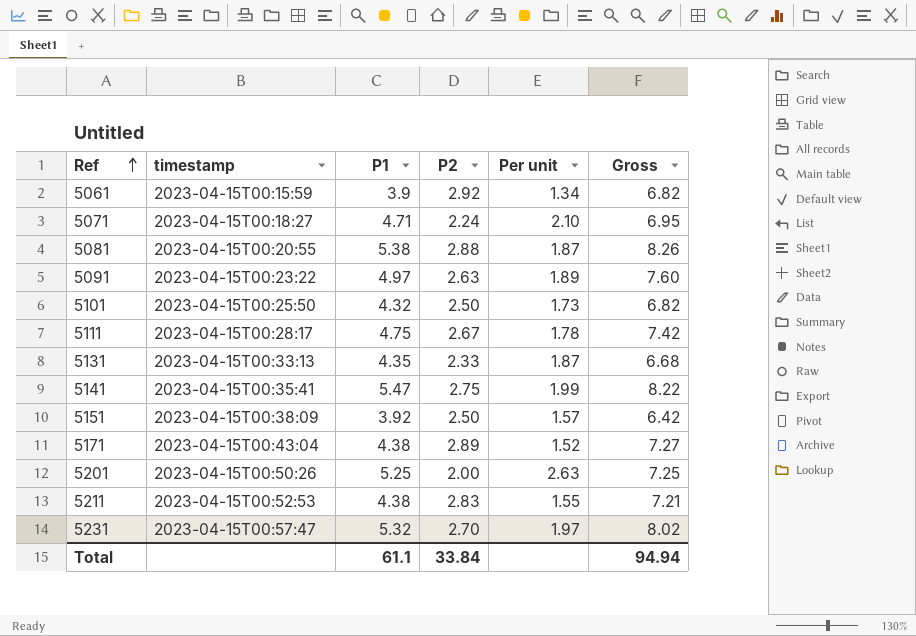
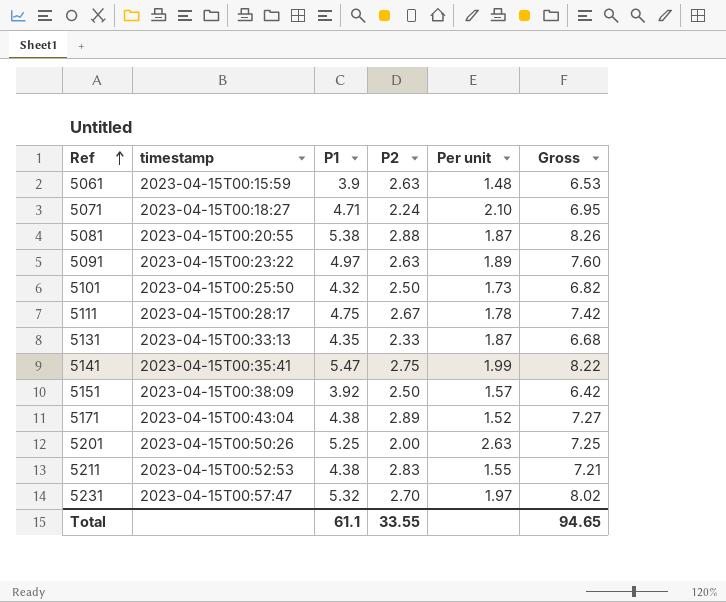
5061 | P2: 2.92 -> 2.63
5061 | Per unit: 1.34 -> 1.48
5061 | Gross: 6.82 -> 6.53
Total | P2: 33.84 -> 33.55
Total | Gross: 94.94 -> 94.65

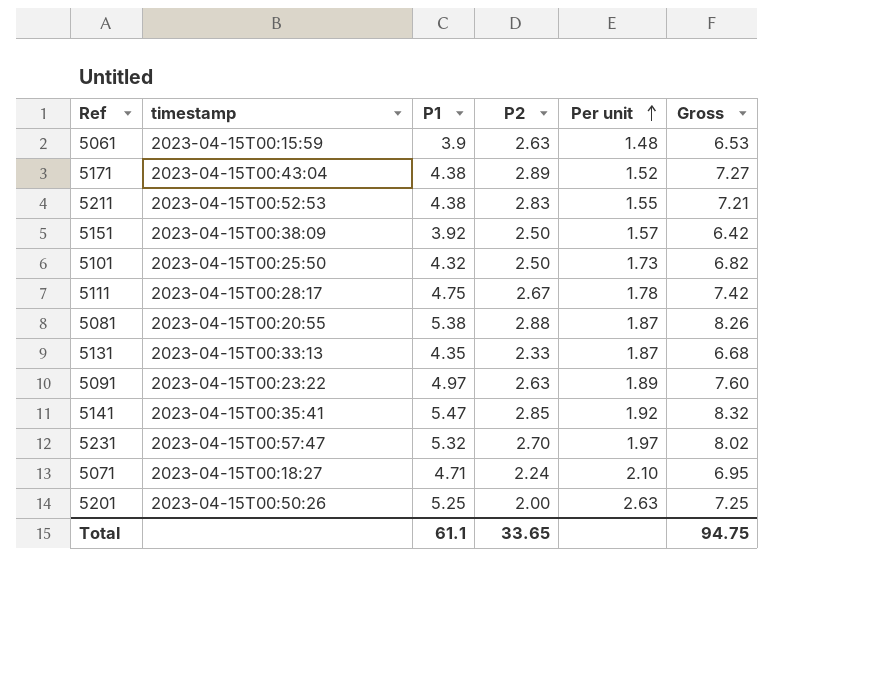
row order: Ref ascending -> Per unit ascending
5141 | P2: 2.75 -> 2.85
5141 | Per unit: 1.99 -> 1.92
5141 | Gross: 8.22 -> 8.32
Total | P2: 33.55 -> 33.65
Total | Gross: 94.65 -> 94.75

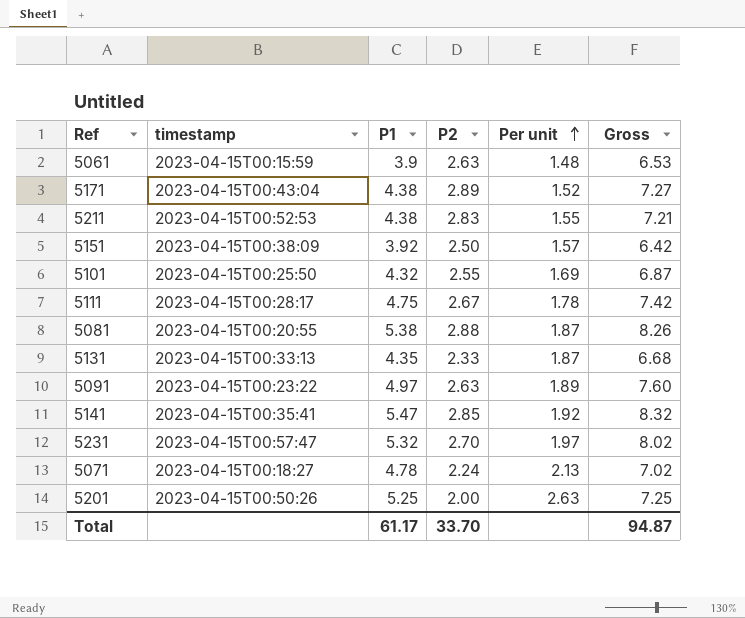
5101 | P2: 2.50 -> 2.55
5101 | Per unit: 1.73 -> 1.69
5101 | Gross: 6.82 -> 6.87
5071 | P1: 4.71 -> 4.78
5071 | Per unit: 2.10 -> 2.13
5071 | Gross: 6.95 -> 7.02
Total | P1: 61.1 -> 61.17
Total | P2: 33.65 -> 33.70
Total | Gross: 94.75 -> 94.87

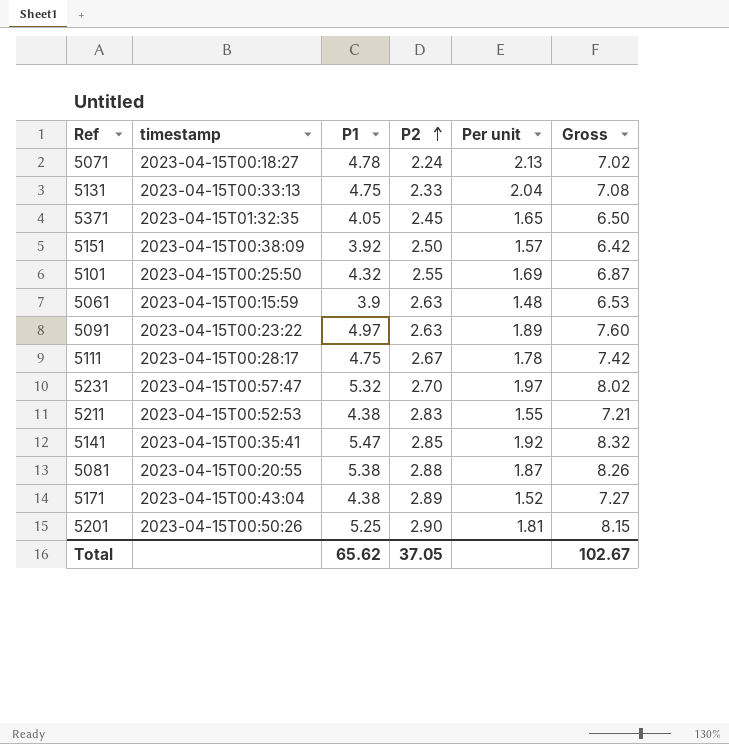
row order: Per unit ascending -> P2 ascending
5131 | P1: 4.35 -> 4.75
5131 | Per unit: 1.87 -> 2.04
5131 | Gross: 6.68 -> 7.08
row 5371: none -> 2023-04-15T01:32:35 | 4.05 | 2.45 | 1.65 | 6.50
5201 | P2: 2.00 -> 2.90
5201 | Per unit: 2.63 -> 1.81
5201 | Gross: 7.25 -> 8.15
Total | P1: 61.17 -> 65.62
Total | P2: 33.70 -> 37.05
Total | Gross: 94.87 -> 102.67

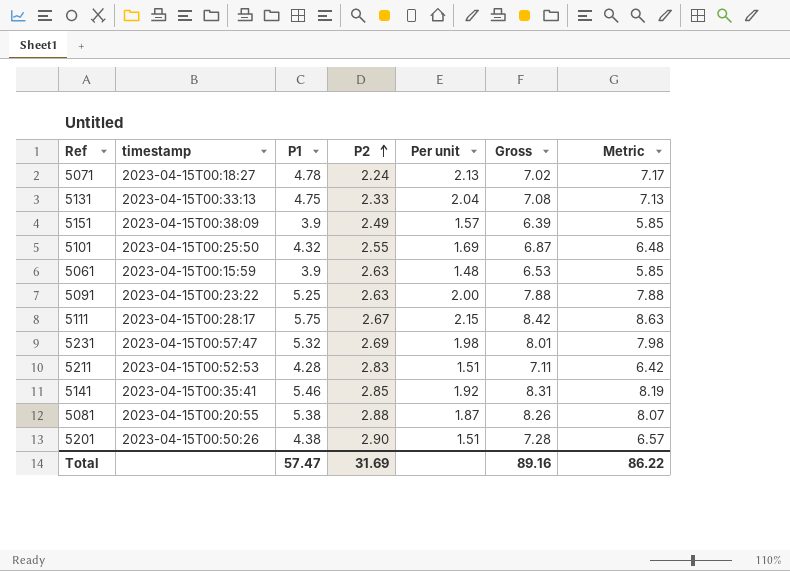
column Metric | formula: none -> [P1] * 1.5
row 5371: 2023-04-15T01:32:35 | 4.05 | 2.45 | 1.65 | 6.50 -> none
row 5171: 2023-04-15T00:43:04 | 4.38 | 2.89 | 1.52 | 7.27 -> none
5151 | P1: 3.92 -> 3.9
5151 | P2: 2.50 -> 2.49
5151 | Gross: 6.42 -> 6.39
5091 | P1: 4.97 -> 5.25
5091 | Per unit: 1.89 -> 2.00
5091 | Gross: 7.60 -> 7.88
5111 | P1: 4.75 -> 5.75
5111 | Per unit: 1.78 -> 2.15
5111 | Gross: 7.42 -> 8.42
5231 | P2: 2.70 -> 2.69
5231 | Per unit: 1.97 -> 1.98
5231 | Gross: 8.02 -> 8.01
5211 | P1: 4.38 -> 4.28
5211 | Per unit: 1.55 -> 1.51
5211 | Gross: 7.21 -> 7.11
5141 | P1: 5.47 -> 5.46
5141 | Gross: 8.32 -> 8.31
5201 | P1: 5.25 -> 4.38
5201 | Per unit: 1.81 -> 1.51
5201 | Gross: 8.15 -> 7.28
Total | P1: 65.62 -> 57.47
Total | P2: 37.05 -> 31.69
Total | Gross: 102.67 -> 89.16

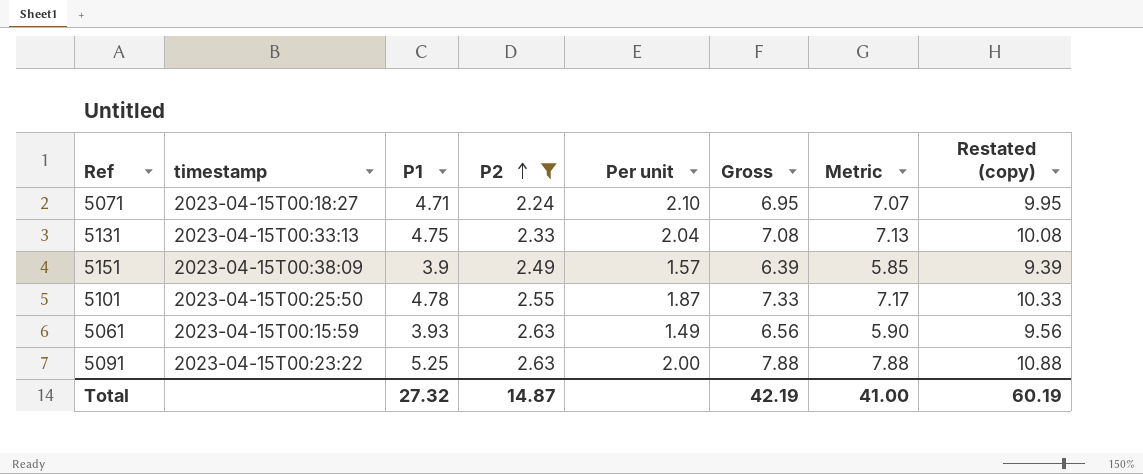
filter: none -> P2 <= 2.63
column Restated (copy) | formula: none -> [Gross] + 3
5071 | P1: 4.78 -> 4.71
5071 | Per unit: 2.13 -> 2.10
5071 | Gross: 7.02 -> 6.95
5071 | Metric: 7.17 -> 7.07
5101 | P1: 4.32 -> 4.78
5101 | Per unit: 1.69 -> 1.87
5101 | Gross: 6.87 -> 7.33
5101 | Metric: 6.48 -> 7.17
5061 | P1: 3.9 -> 3.93
5061 | Per unit: 1.48 -> 1.49
5061 | Gross: 6.53 -> 6.56
5061 | Metric: 5.85 -> 5.90
Total | P1: 57.47 -> 27.32
Total | P2: 31.69 -> 14.87
Total | Gross: 89.16 -> 42.19
Total | Metric: 86.22 -> 41.00

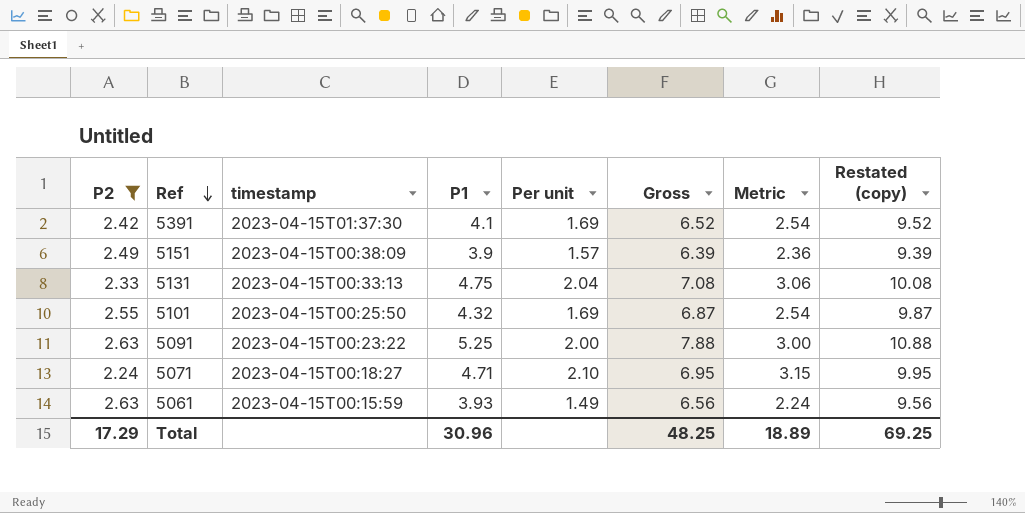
row order: P2 ascending -> Ref descending
column P2 | position: 4 -> 1
column Metric | formula: [P1] * 1.5 -> [Per unit] * 1.5
row 5391: none -> 2.42 | 2023-04-15T01:37:30 | 4.1 | 1.69 | 6.52 | 2.54 | 9.52
5101 | P1: 4.78 -> 4.32
5101 | Per unit: 1.87 -> 1.69
5101 | Gross: 7.33 -> 6.87
5101 | Restated (copy): 10.33 -> 9.87
Total | P2: 14.87 -> 17.29
Total | P1: 27.32 -> 30.96
Total | Gross: 42.19 -> 48.25
Total | Metric: 41.00 -> 18.89
Total | Restated (copy): 60.19 -> 69.25

